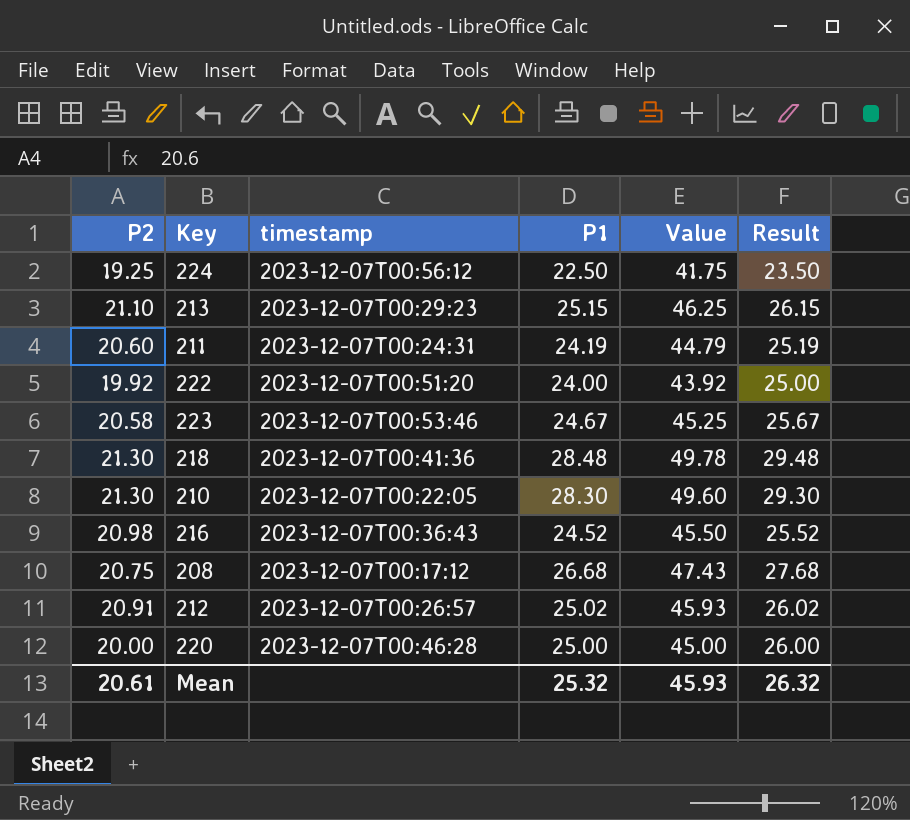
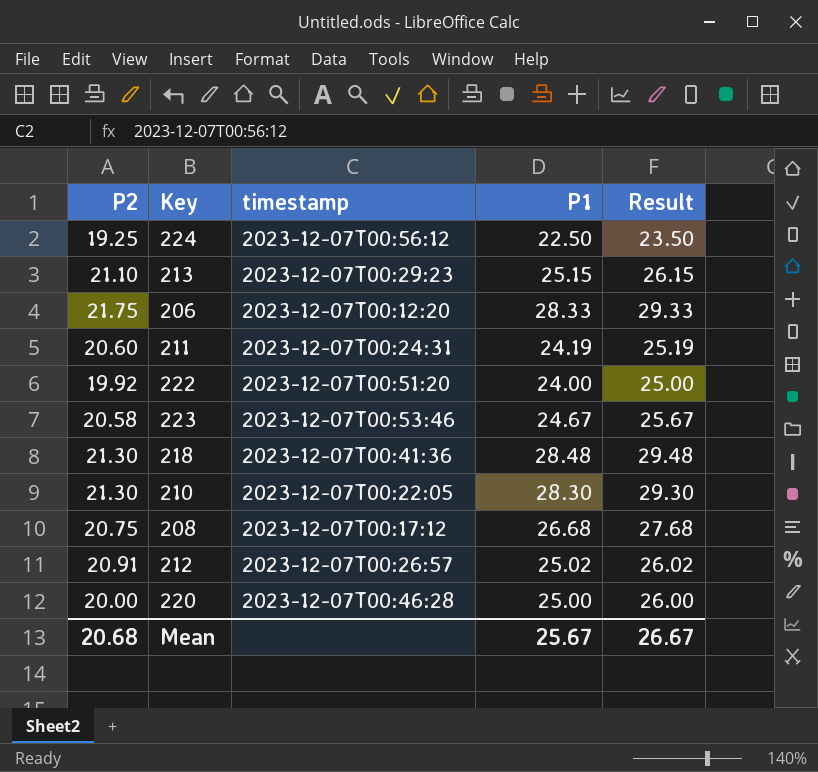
column Value | formula: [P2] + [P1] -> none
row 216: 20.98 | 2023-12-07T00:36:43 | 24.52 | 45.50 | 25.52 -> none
row 206: none -> 21.75 | 2023-12-07T00:12:20 | 28.33 | 29.33
Mean | P2: 20.61 -> 20.68
Mean | P1: 25.32 -> 25.67
Mean | Result: 26.32 -> 26.67

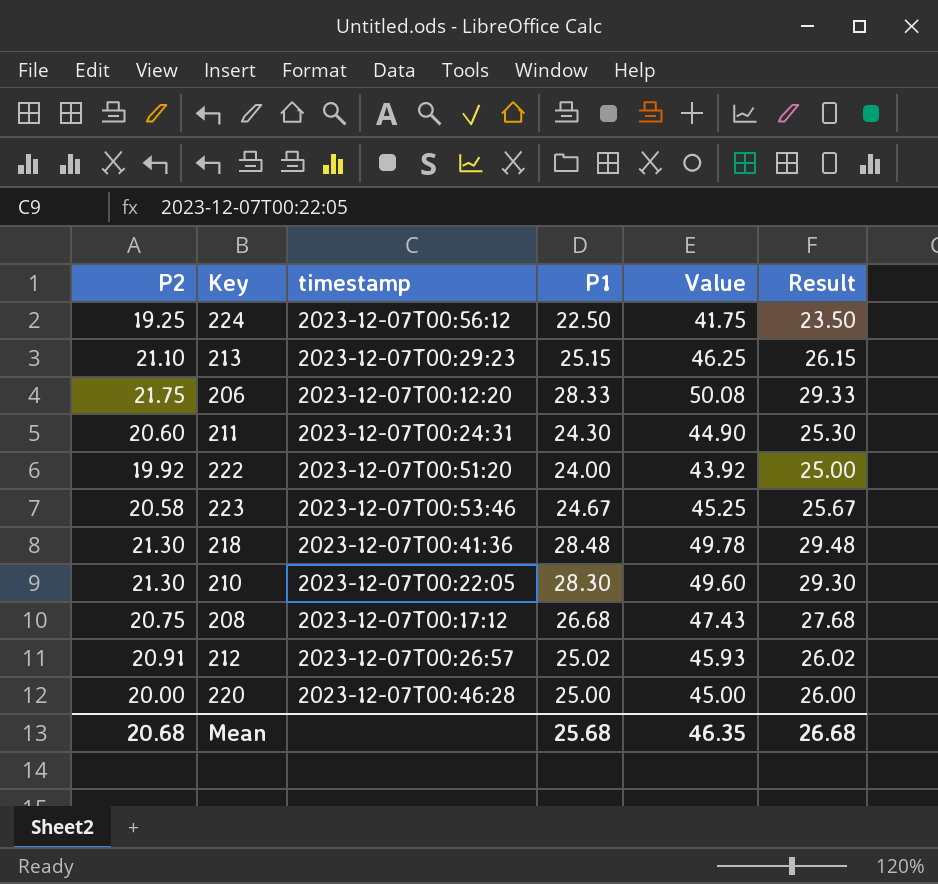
column Value | formula: none -> [P2] + [P1]
211 | P1: 24.19 -> 24.30
211 | Result: 25.19 -> 25.30
Mean | P1: 25.67 -> 25.68
Mean | Result: 26.67 -> 26.68

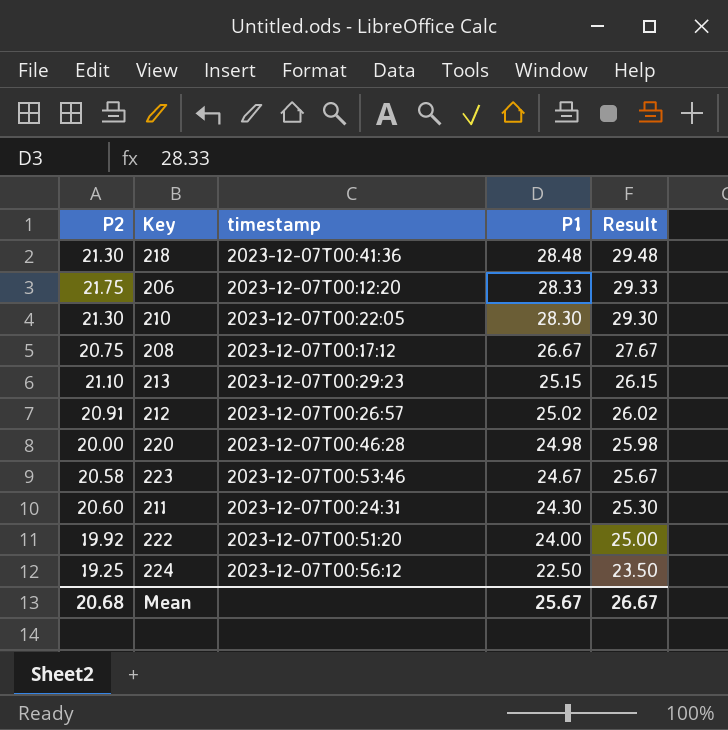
row order: none -> P1 descending
column Value | formula: [P2] + [P1] -> none
208 | P1: 26.68 -> 26.67
208 | Result: 27.68 -> 27.67
220 | P1: 25.00 -> 24.98
220 | Result: 26.00 -> 25.98
Mean | P1: 25.68 -> 25.67
Mean | Result: 26.68 -> 26.67

